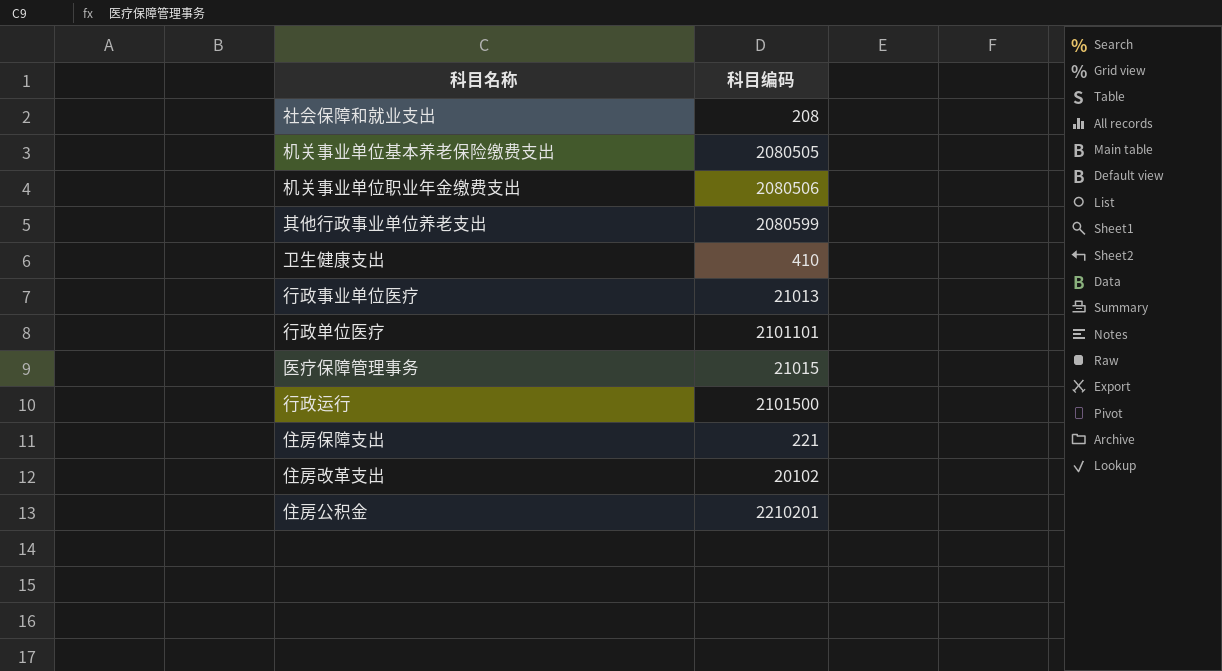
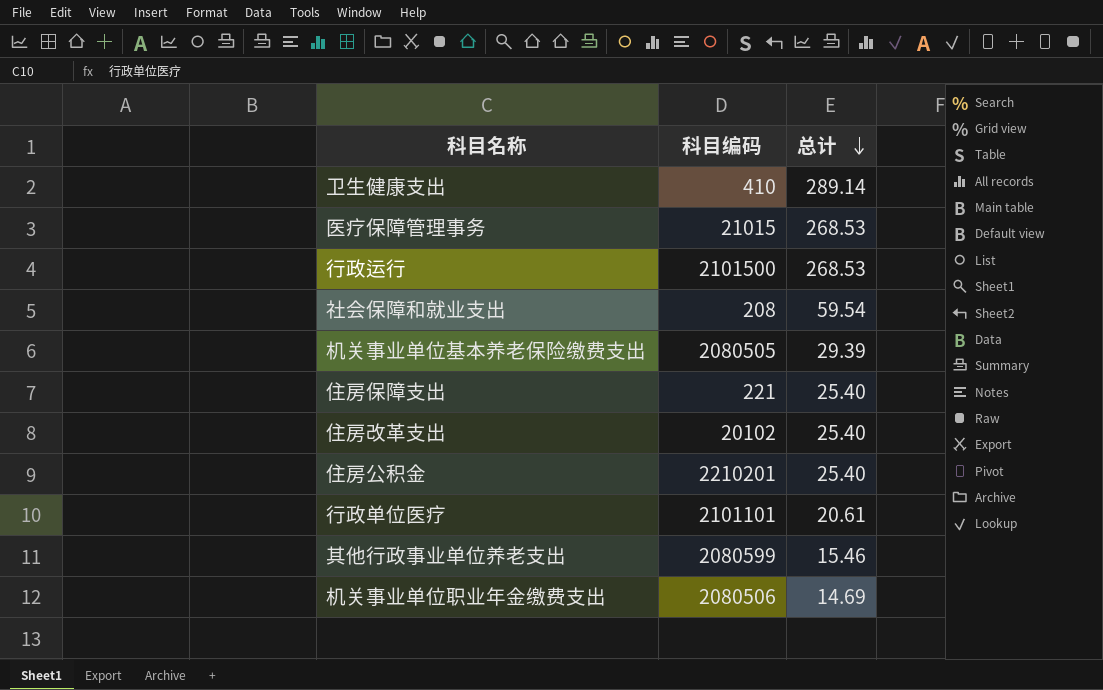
row order: none -> 总计 descending
column 总计 | position: none -> 3
row 行政事业单位医疗: 21013 -> none

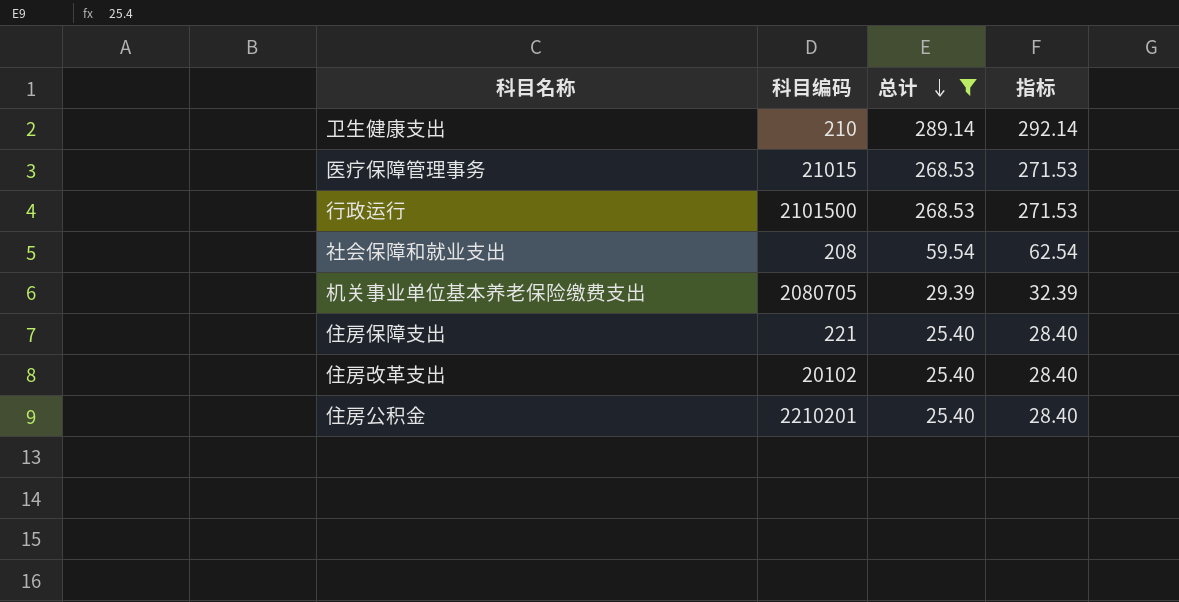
filter: none -> 总计 >= 25.40
column 指标 | formula: none -> [总计] + 3
卫生健康支出 | 科目编码: 410 -> 210
机关事业单位基本养老保险缴费支出 | 科目编码: 2080505 -> 2080705

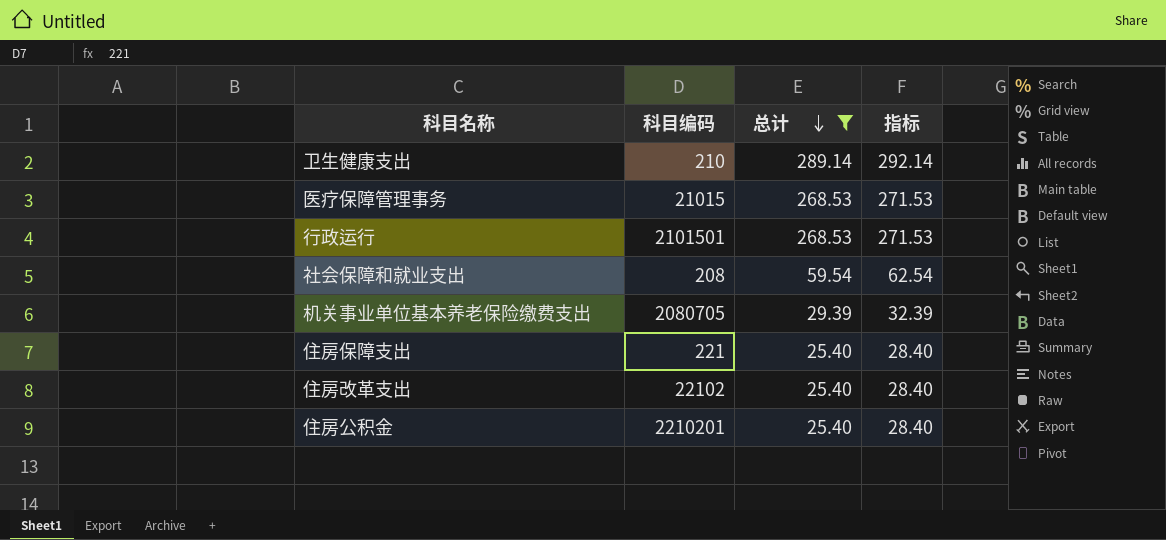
行政运行 | 科目编码: 2101500 -> 2101501
住房改革支出 | 科目编码: 20102 -> 22102

